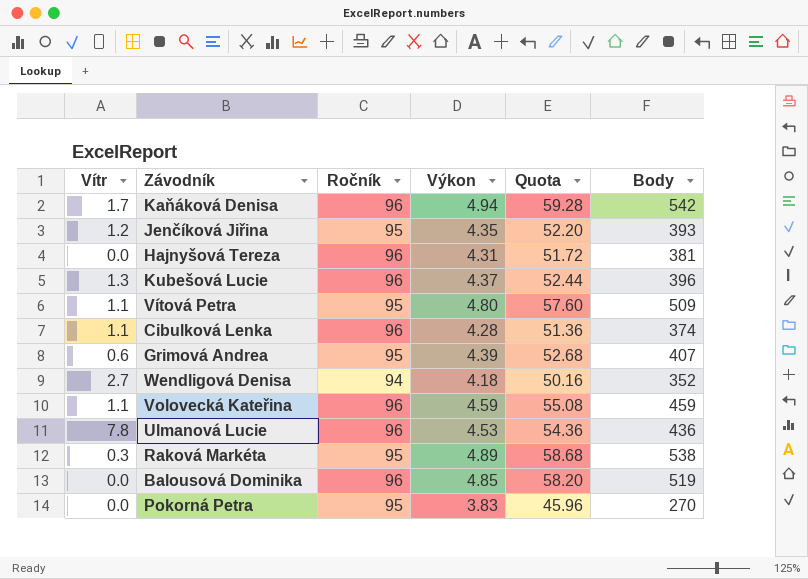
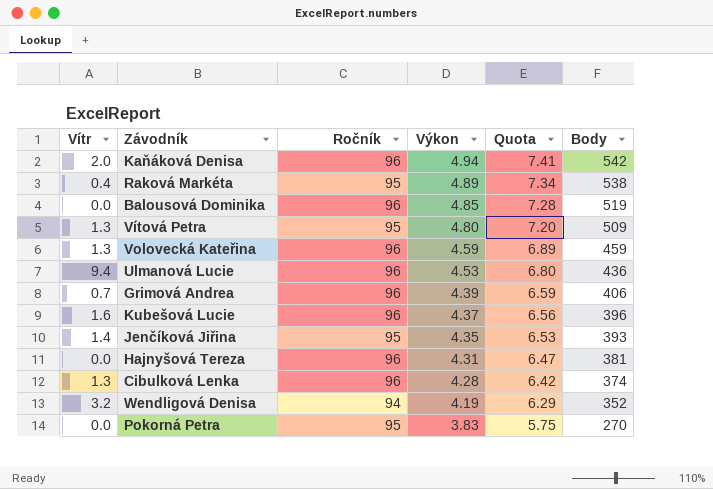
row order: none -> Výkon descending
column Quota | formula: [Výkon] * 12 -> [Výkon] * 1.5
Kaňáková Denisa | Vítr: 1.7 -> 2.0
Raková Markéta | Vítr: 0.3 -> 0.4
Vítová Petra | Vítr: 1.1 -> 1.3
Volovecká Kateřina | Vítr: 1.1 -> 1.3
Ulmanová Lucie | Vítr: 7.8 -> 9.4
Grimová Andrea | Vítr: 0.6 -> 0.7
Grimová Andrea | Ročník: 95 -> 96
Grimová Andrea | Body: 407 -> 406
Kubešová Lucie | Vítr: 1.3 -> 1.6
Jenčíková Jiřina | Vítr: 1.2 -> 1.4
Cibulková Lenka | Vítr: 1.1 -> 1.3
Wendligová Denisa | Vítr: 2.7 -> 3.2
Wendligová Denisa | Výkon: 4.18 -> 4.19

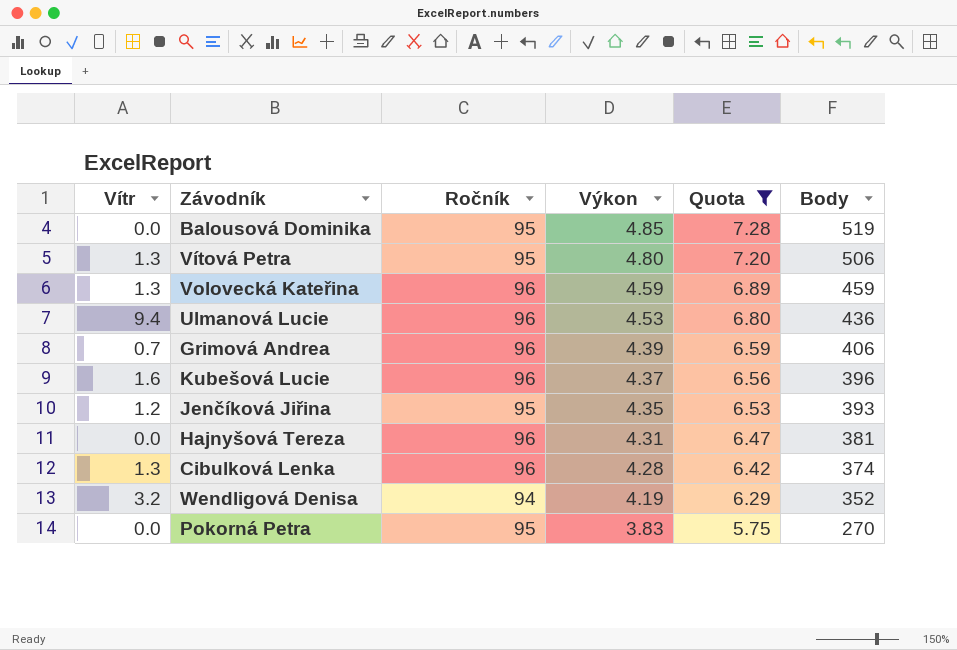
filter: none -> Quota <= 7.28
Balousová Dominika | Ročník: 96 -> 95
Vítová Petra | Body: 509 -> 506
Jenčíková Jiřina | Vítr: 1.4 -> 1.2

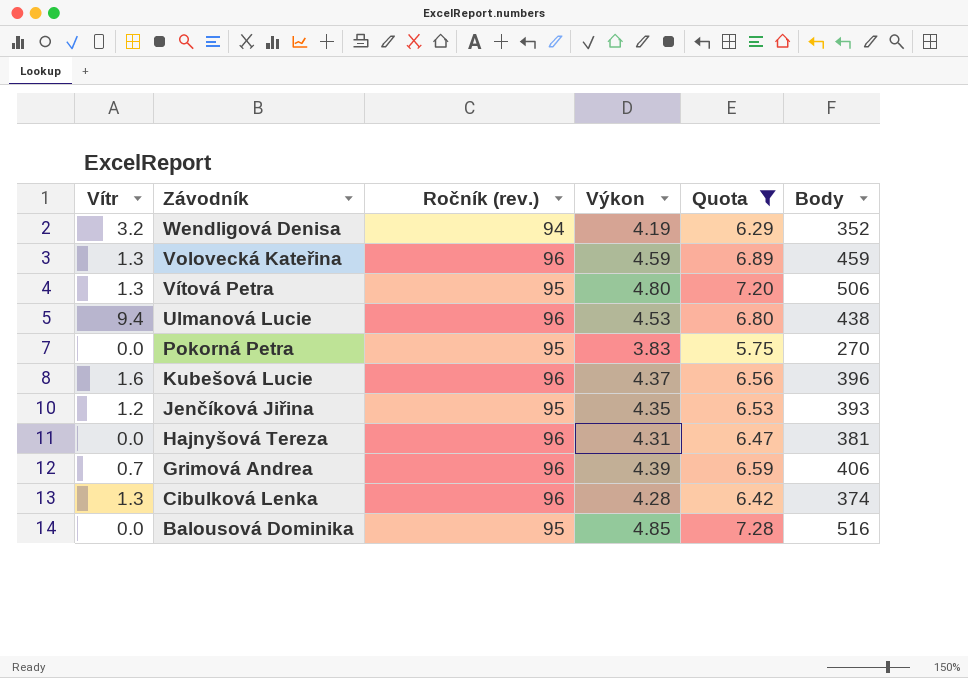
row order: Výkon descending -> Závodník descending
column name: Ročník -> Ročník (rev.)
Ulmanová Lucie | Body: 436 -> 438
Balousová Dominika | Body: 519 -> 516

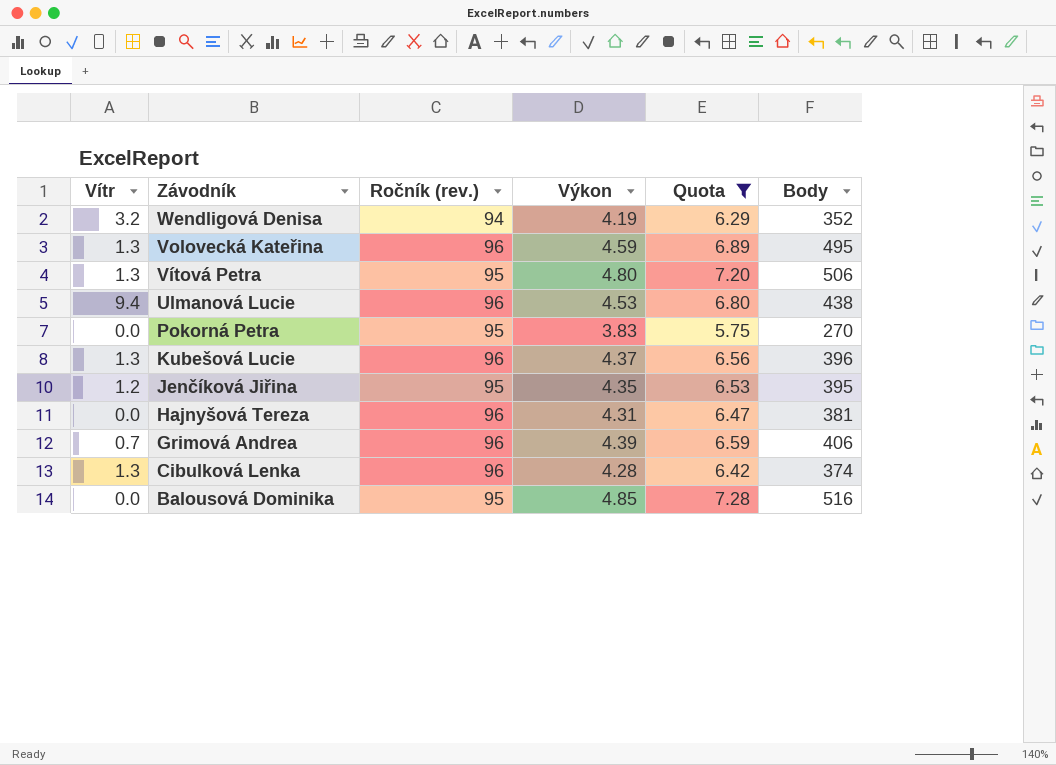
Volovecká Kateřina | Body: 459 -> 495
Kubešová Lucie | Vítr: 1.6 -> 1.3
Jenčíková Jiřina | Body: 393 -> 395

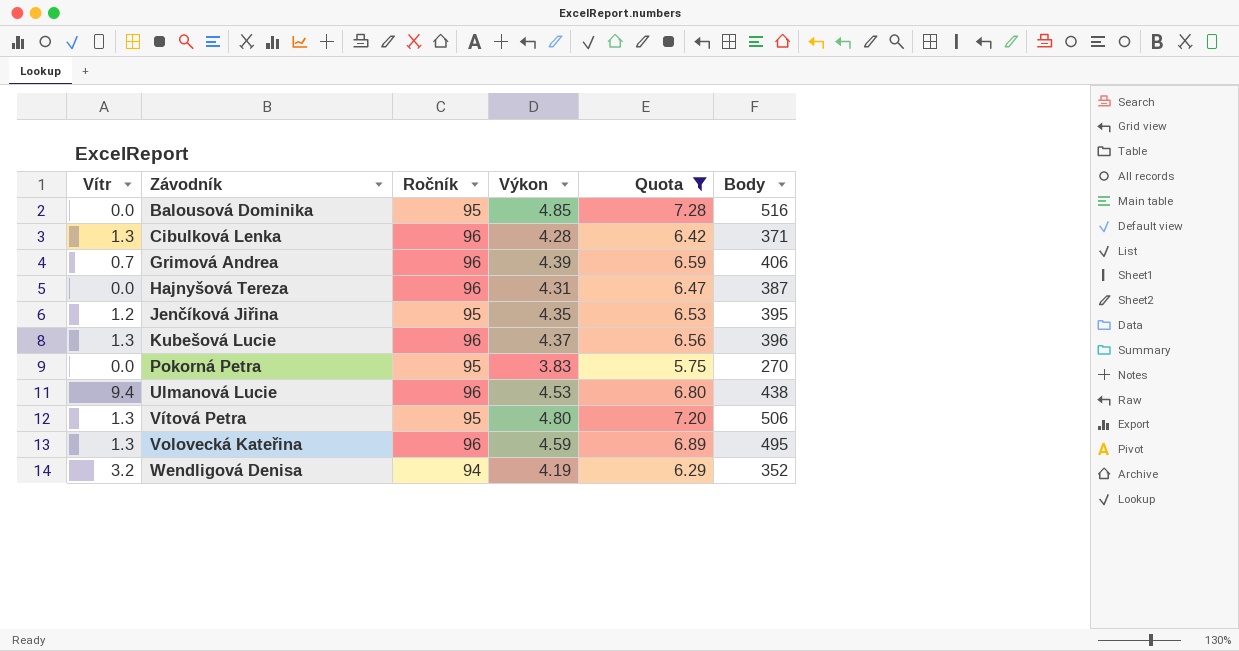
row order: Závodník descending -> Závodník ascending
column name: Ročník (rev.) -> Ročník
Cibulková Lenka | Body: 374 -> 371
Hajnyšová Tereza | Body: 381 -> 387

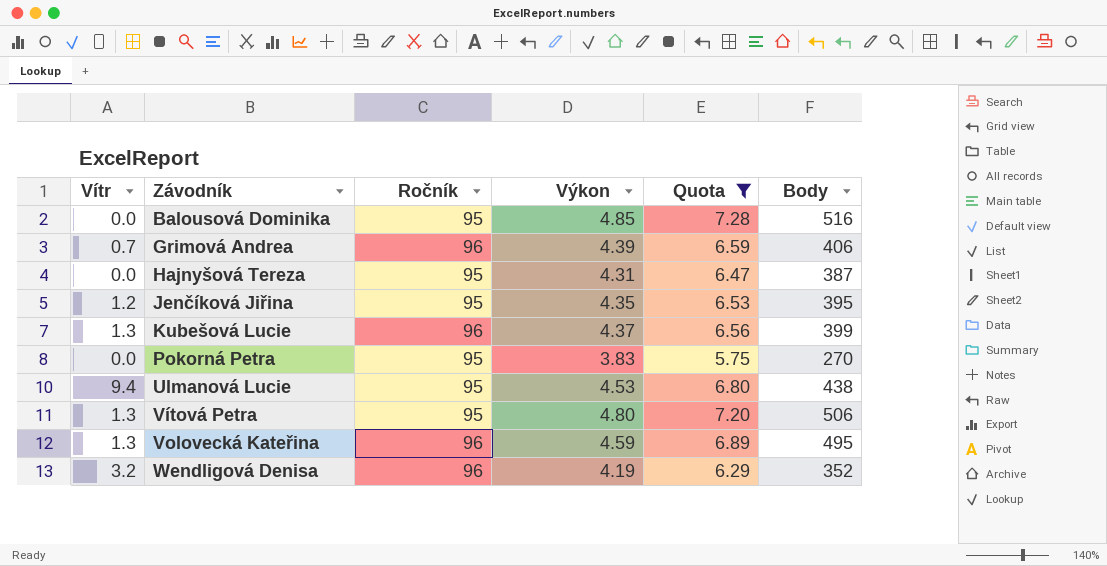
row Cibulková Lenka: 1.3 | 96 | 4.28 | 6.42 | 371 -> none
Hajnyšová Tereza | Ročník: 96 -> 95
Kubešová Lucie | Body: 396 -> 399
Ulmanová Lucie | Ročník: 96 -> 95
Wendligová Denisa | Ročník: 94 -> 96

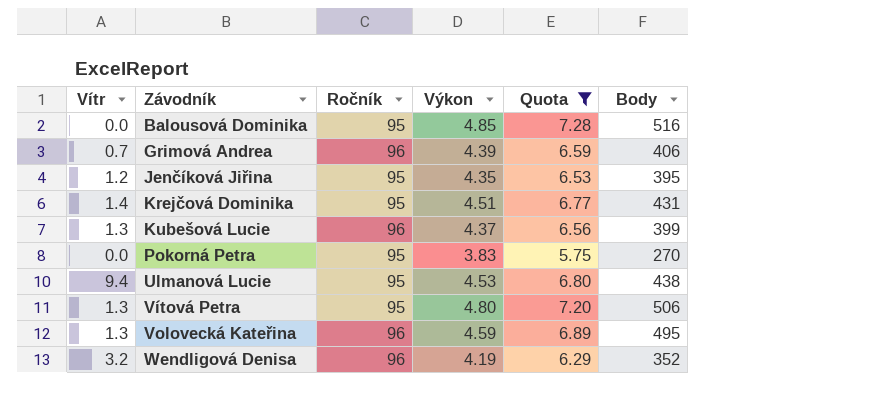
row Hajnyšová Tereza: 0.0 | 95 | 4.31 | 6.47 | 387 -> none
row Krejčová Dominika: none -> 1.4 | 95 | 4.51 | 6.77 | 431

